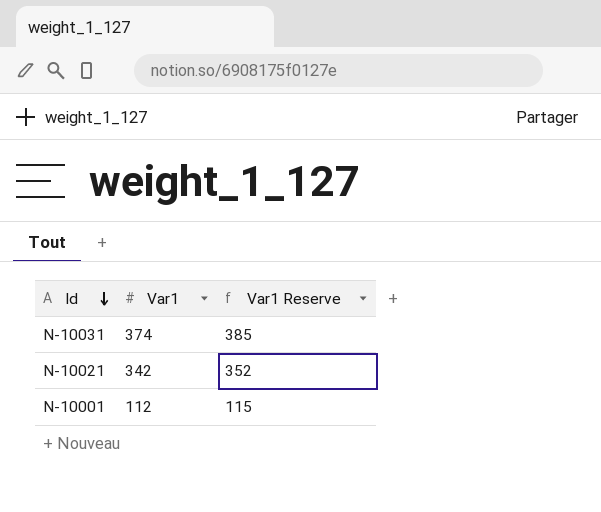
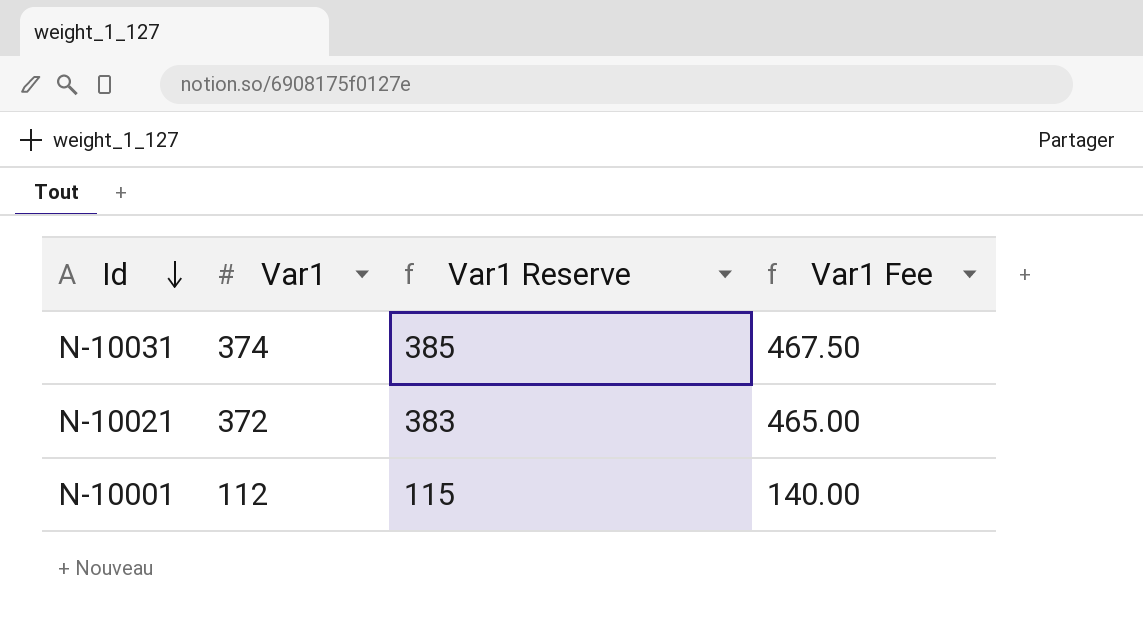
column Var1 Fee | formula: none -> [Var1] * 1.25
N-10021 | Var1: 342 -> 372
N-10021 | Var1 Reserve: 352 -> 383

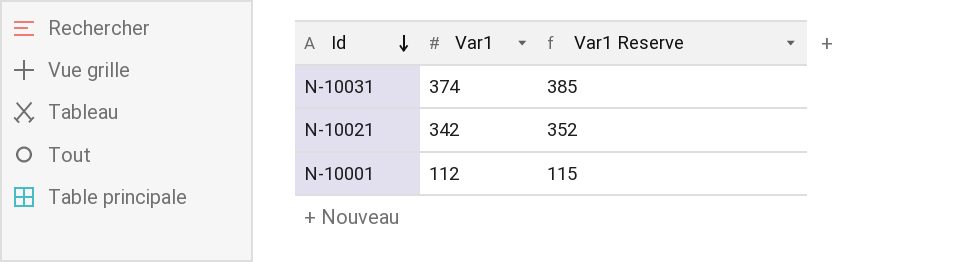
column Var1 Fee | formula: [Var1] * 1.25 -> none
N-10021 | Var1: 372 -> 342
N-10021 | Var1 Reserve: 383 -> 352

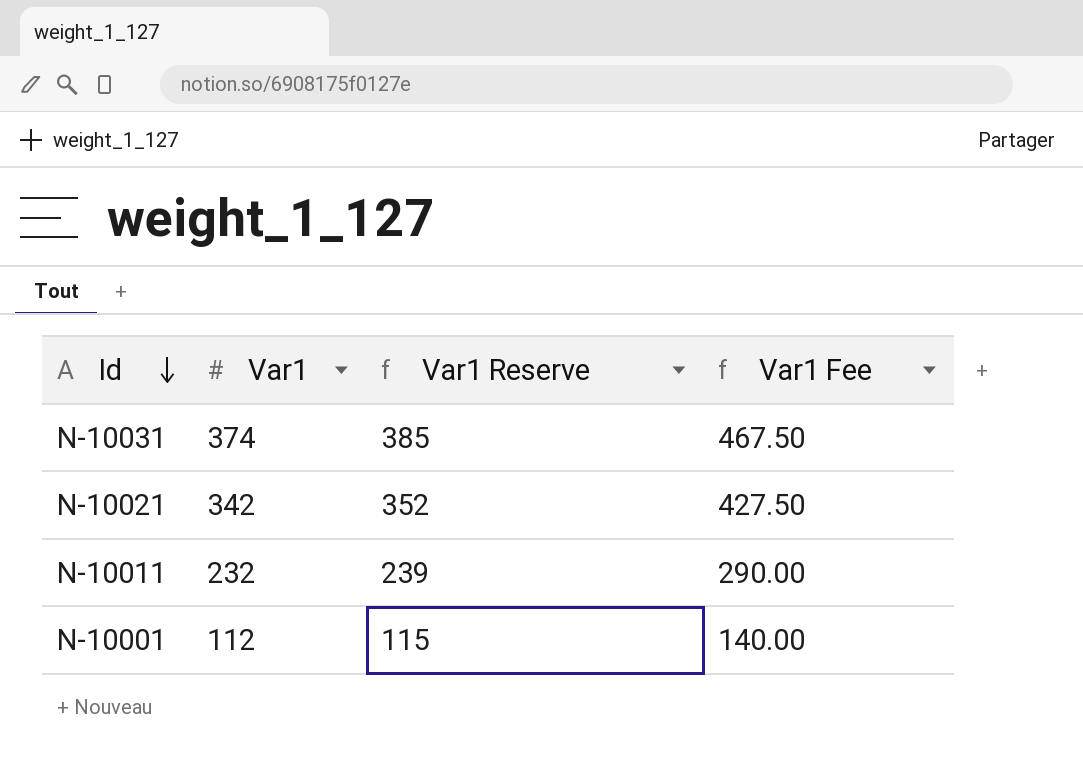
column Var1 Fee | formula: none -> [Var1] * 1.25
row N-10011: none -> 232 | 239 | 290.00

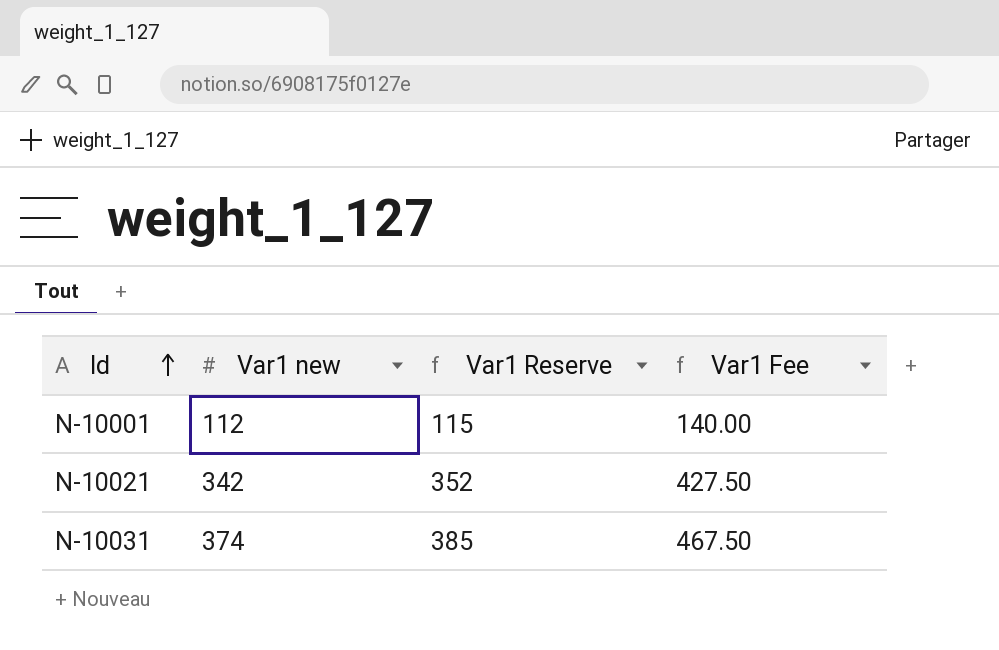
row order: Id descending -> Id ascending
column name: Var1 -> Var1 new
row N-10011: 232 | 239 | 290.00 -> none

